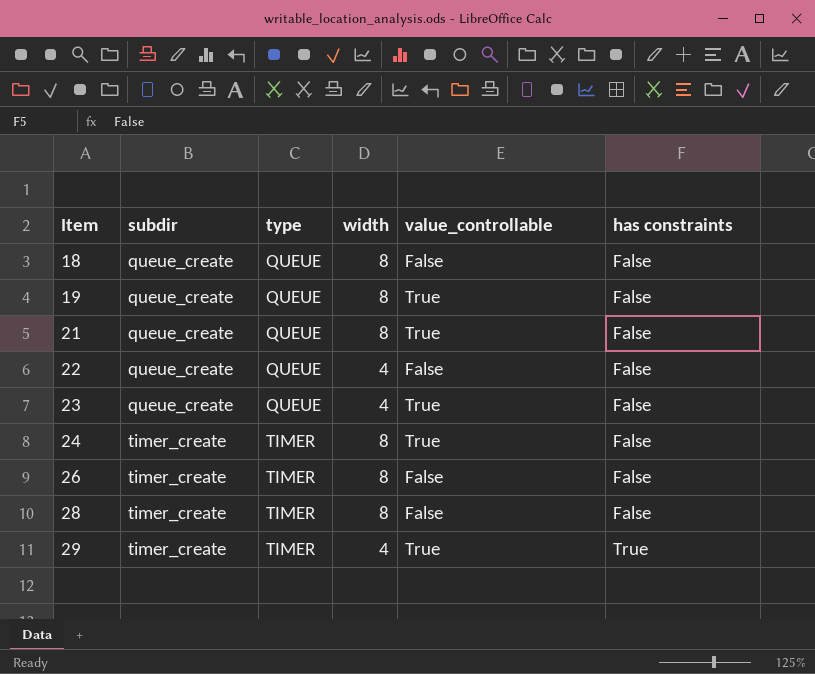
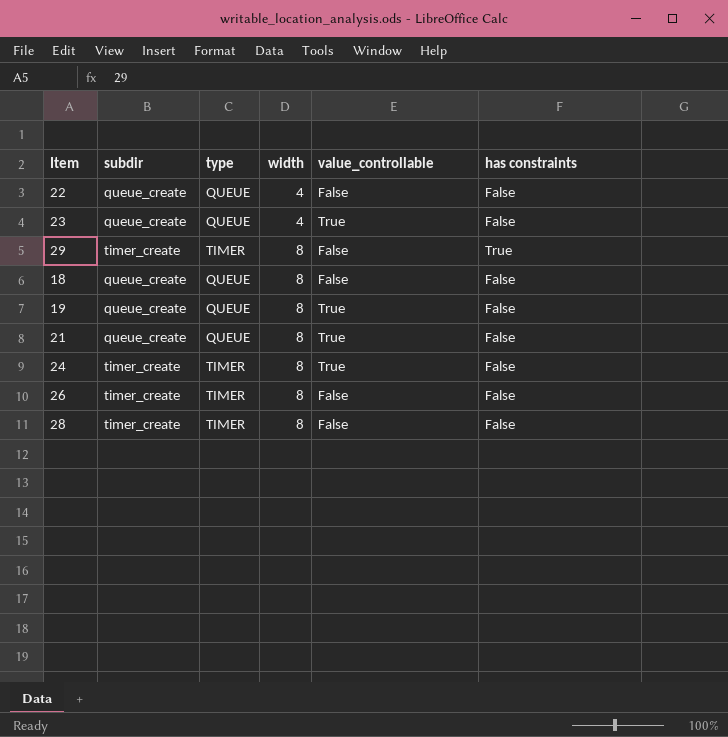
row order: Item ascending -> width ascending
29 | width: 4 -> 8
29 | value_controllable: True -> False

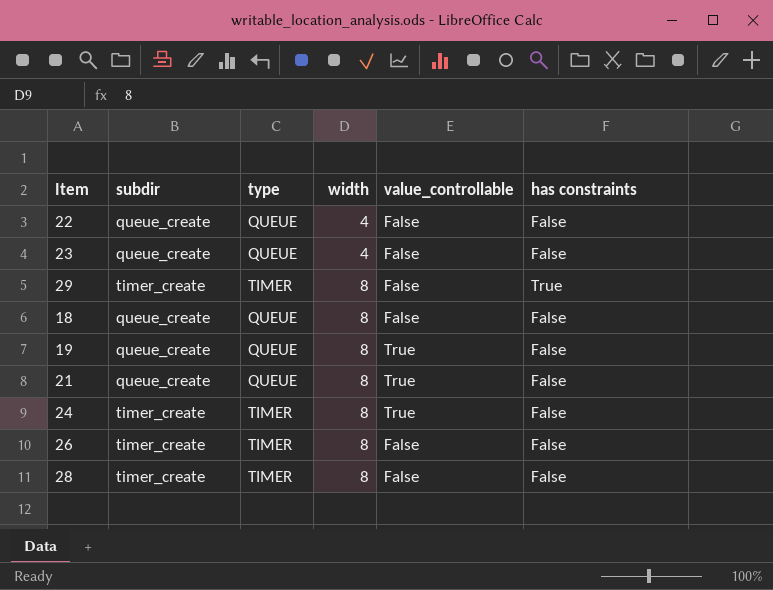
23 | value_controllable: True -> False

